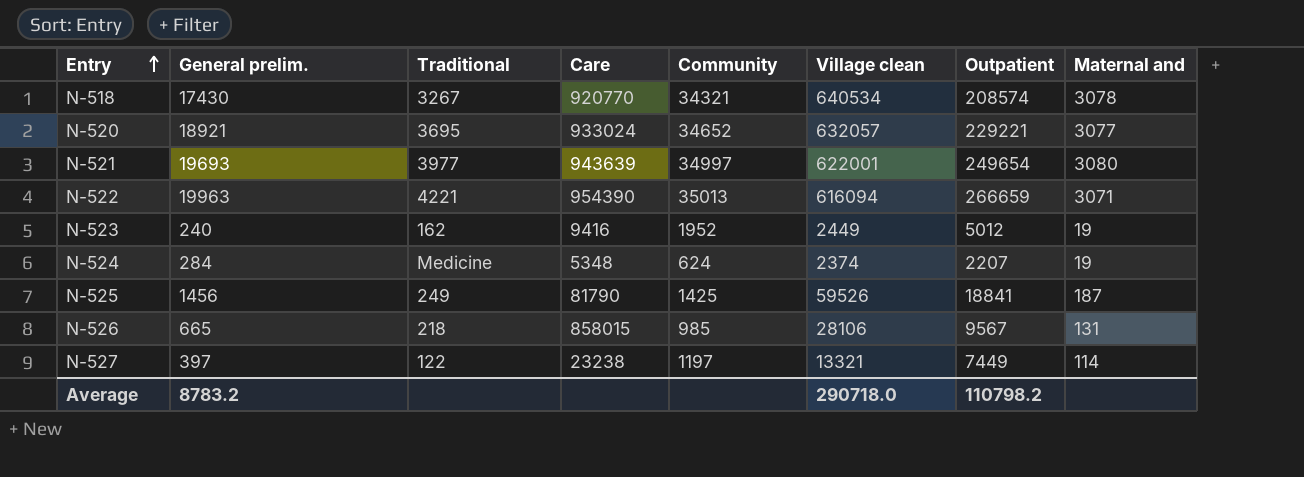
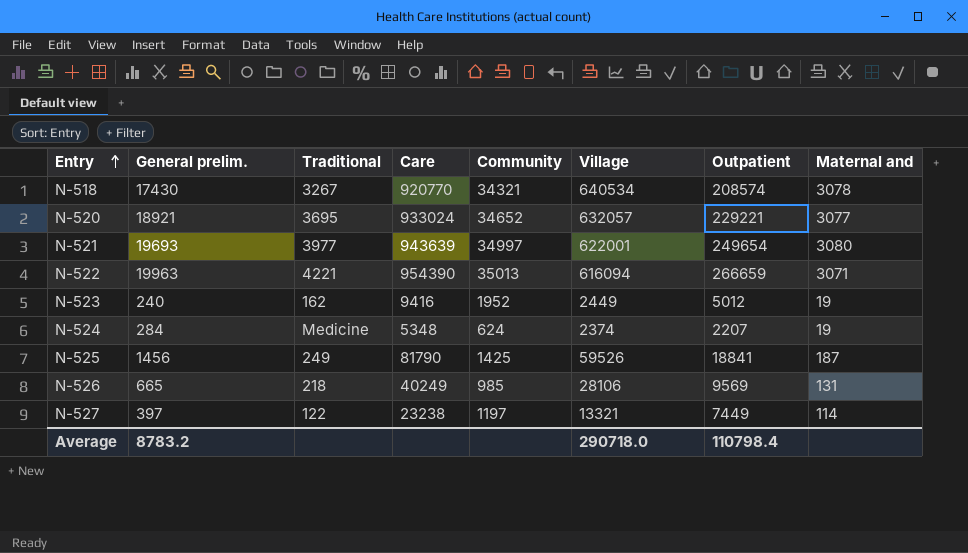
column name: Village clean -> Village
N-526 | Care: 858015 -> 40249
N-526 | Outpatient: 9567 -> 9569
Average | Outpatient: 110798.2 -> 110798.4

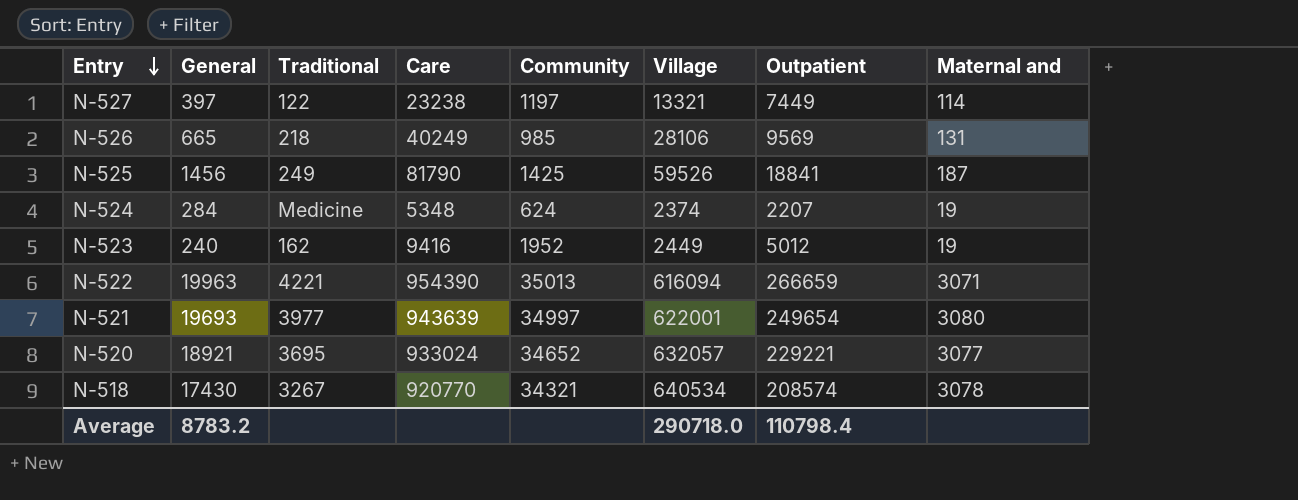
row order: Entry ascending -> Entry descending
column name: General prelim. -> General

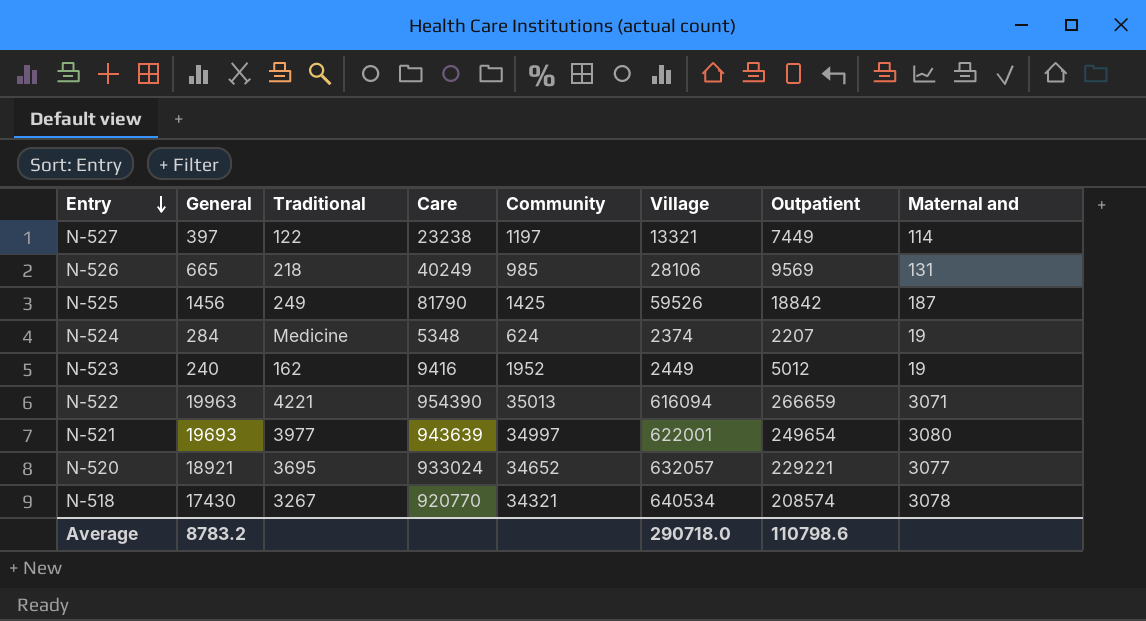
N-525 | Outpatient: 18841 -> 18842
Average | Outpatient: 110798.4 -> 110798.6

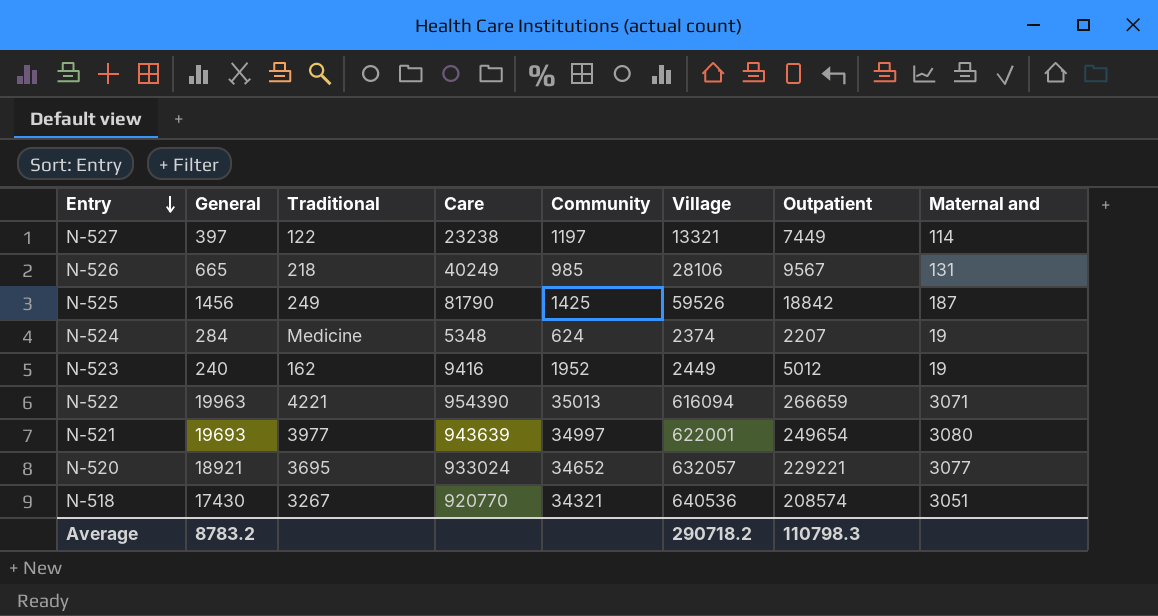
N-526 | Outpatient: 9569 -> 9567
N-518 | Village: 640534 -> 640536
N-518 | Maternal and: 3078 -> 3051
Average | Village: 290718.0 -> 290718.2
Average | Outpatient: 110798.6 -> 110798.3

